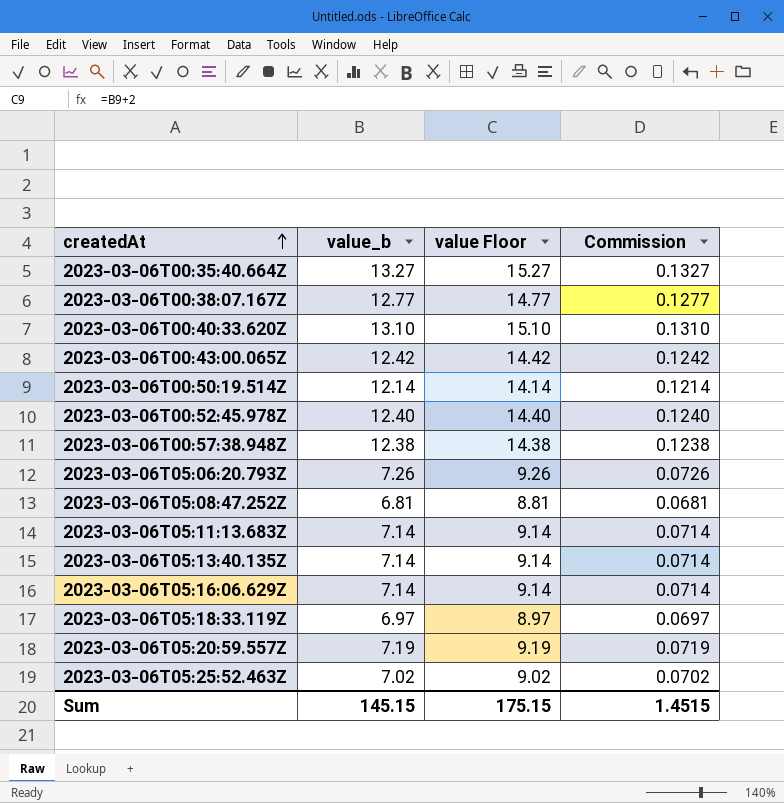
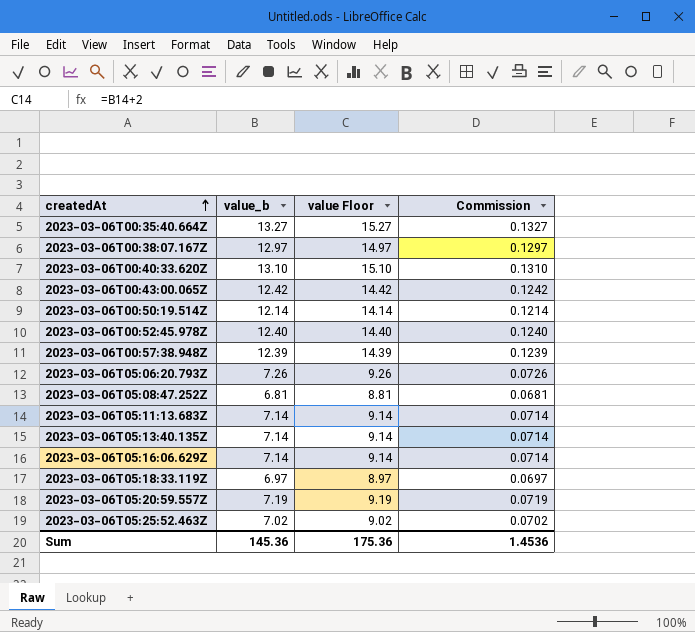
2023-03-06T00:38:07.167Z | value_b: 12.77 -> 12.97
2023-03-06T00:38:07.167Z | value Floor: 14.77 -> 14.97
2023-03-06T00:38:07.167Z | Commission: 0.1277 -> 0.1297
2023-03-06T00:57:38.948Z | value_b: 12.38 -> 12.39
2023-03-06T00:57:38.948Z | value Floor: 14.38 -> 14.39
2023-03-06T00:57:38.948Z | Commission: 0.1238 -> 0.1239
Sum | value_b: 145.15 -> 145.36
Sum | value Floor: 175.15 -> 175.36
Sum | Commission: 1.4515 -> 1.4536

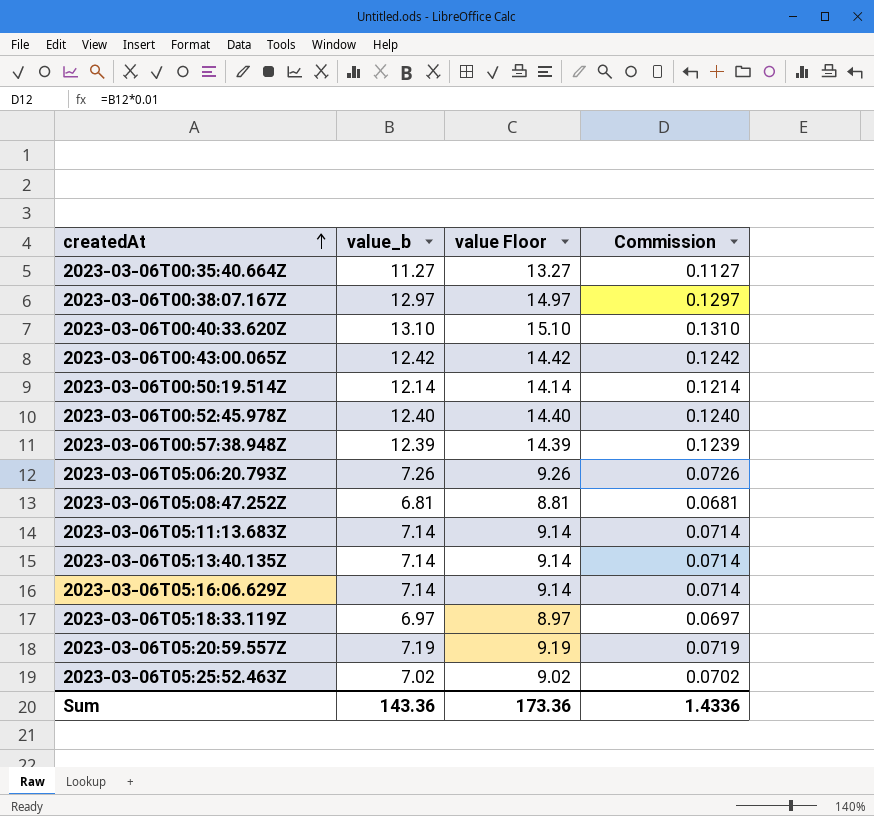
2023-03-06T00:35:40.664Z | value_b: 13.27 -> 11.27
2023-03-06T00:35:40.664Z | value Floor: 15.27 -> 13.27
2023-03-06T00:35:40.664Z | Commission: 0.1327 -> 0.1127
Sum | value_b: 145.36 -> 143.36
Sum | value Floor: 175.36 -> 173.36
Sum | Commission: 1.4536 -> 1.4336

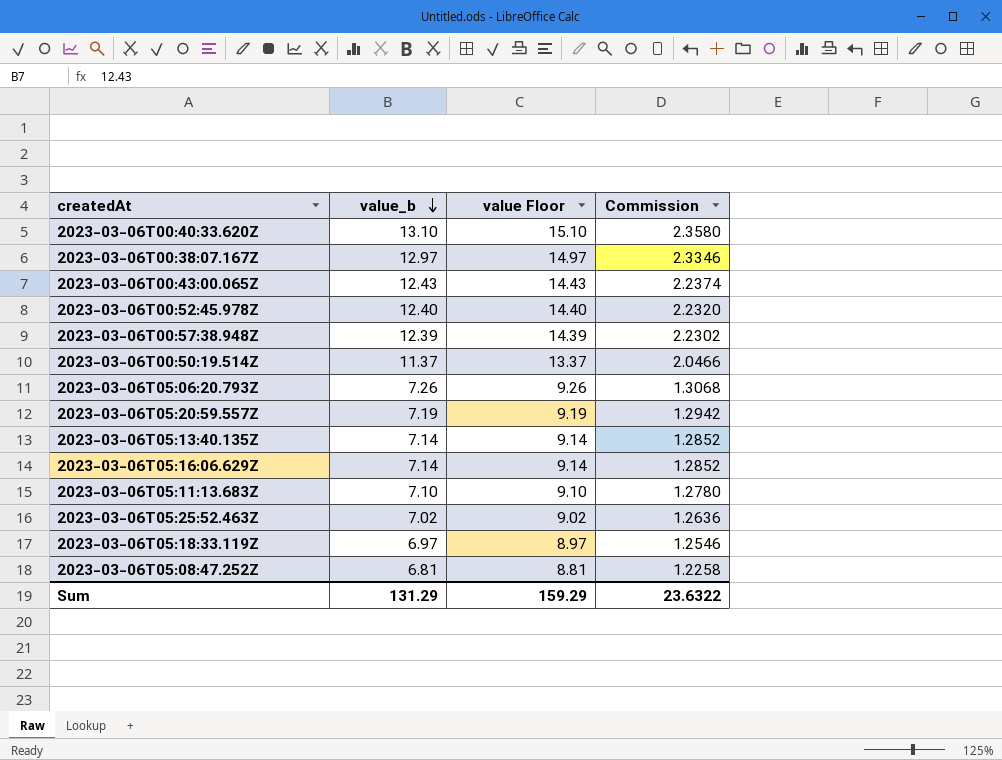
row order: createdAt ascending -> value_b descending
column Commission | formula: [value_b] * 0.01 -> [value_b] * 0.18
row 2023-03-06T00:35:40.664Z: 11.27 | 13.27 | 0.1127 -> none
2023-03-06T00:43:00.065Z | value_b: 12.42 -> 12.43
2023-03-06T00:43:00.065Z | value Floor: 14.42 -> 14.43
2023-03-06T00:50:19.514Z | value_b: 12.14 -> 11.37
2023-03-06T00:50:19.514Z | value Floor: 14.14 -> 13.37
2023-03-06T05:11:13.683Z | value_b: 7.14 -> 7.10
2023-03-06T05:11:13.683Z | value Floor: 9.14 -> 9.10
Sum | value_b: 143.36 -> 131.29
Sum | value Floor: 173.36 -> 159.29
Sum | Commission: 1.4336 -> 23.6322

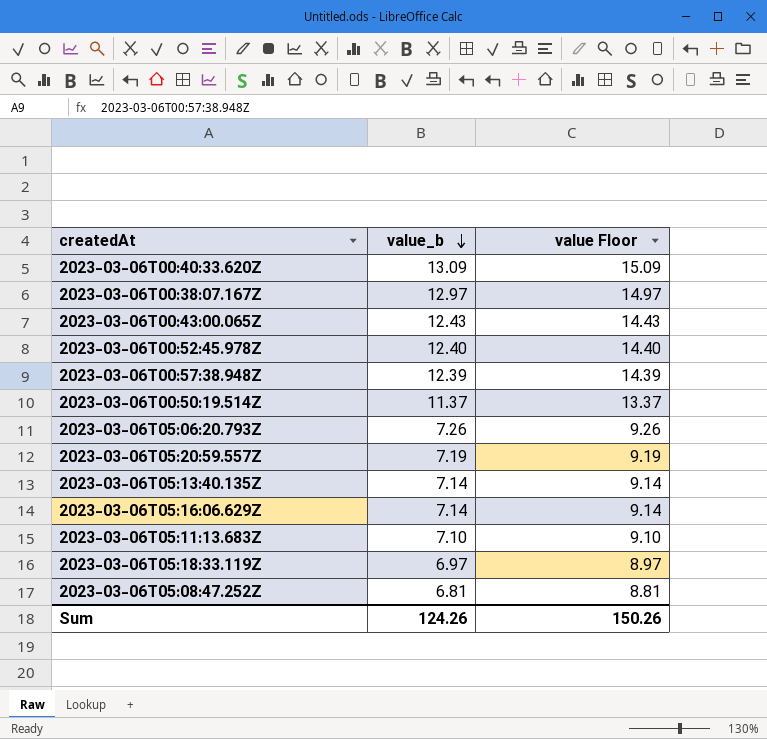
column Commission | formula: [value_b] * 0.18 -> none
row 2023-03-06T05:25:52.463Z: 7.02 | 9.02 | 1.2636 -> none
2023-03-06T00:40:33.620Z | value_b: 13.10 -> 13.09
2023-03-06T00:40:33.620Z | value Floor: 15.10 -> 15.09
Sum | value_b: 131.29 -> 124.26
Sum | value Floor: 159.29 -> 150.26

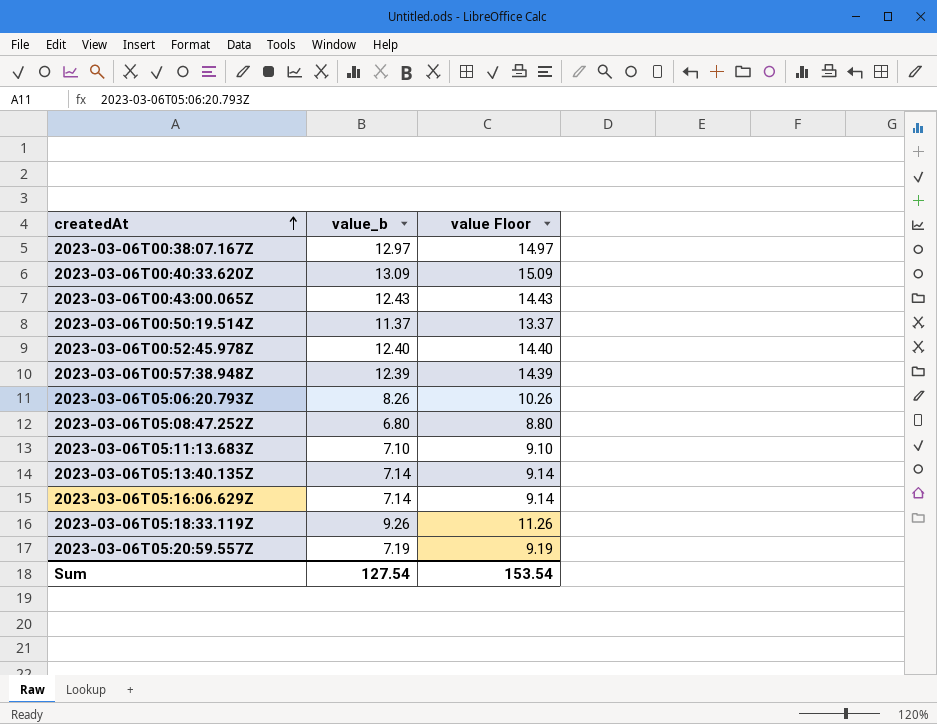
row order: value_b descending -> createdAt ascending
2023-03-06T05:06:20.793Z | value_b: 7.26 -> 8.26
2023-03-06T05:06:20.793Z | value Floor: 9.26 -> 10.26
2023-03-06T05:08:47.252Z | value_b: 6.81 -> 6.80
2023-03-06T05:08:47.252Z | value Floor: 8.81 -> 8.80
2023-03-06T05:18:33.119Z | value_b: 6.97 -> 9.26
2023-03-06T05:18:33.119Z | value Floor: 8.97 -> 11.26
Sum | value_b: 124.26 -> 127.54
Sum | value Floor: 150.26 -> 153.54

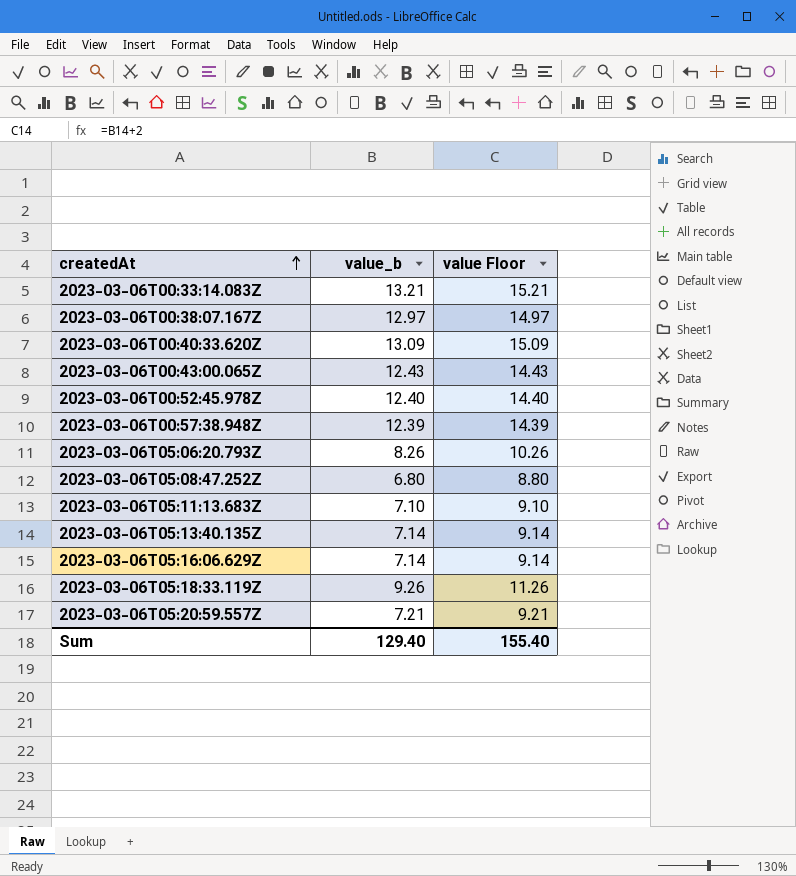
row 2023-03-06T00:50:19.514Z: 11.37 | 13.37 -> none
row 2023-03-06T00:33:14.083Z: none -> 13.21 | 15.21
2023-03-06T05:20:59.557Z | value_b: 7.19 -> 7.21
2023-03-06T05:20:59.557Z | value Floor: 9.19 -> 9.21
Sum | value_b: 127.54 -> 129.40
Sum | value Floor: 153.54 -> 155.40

